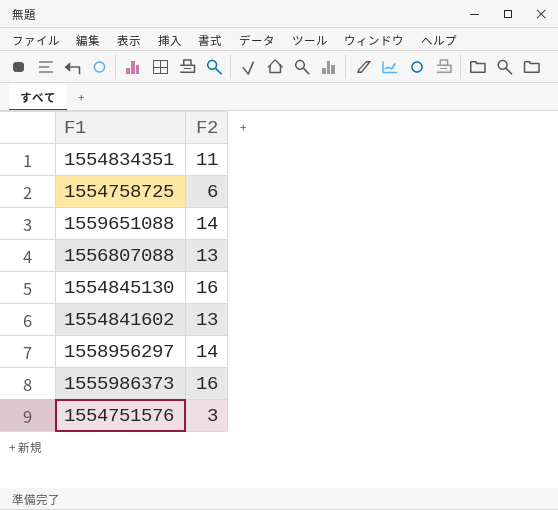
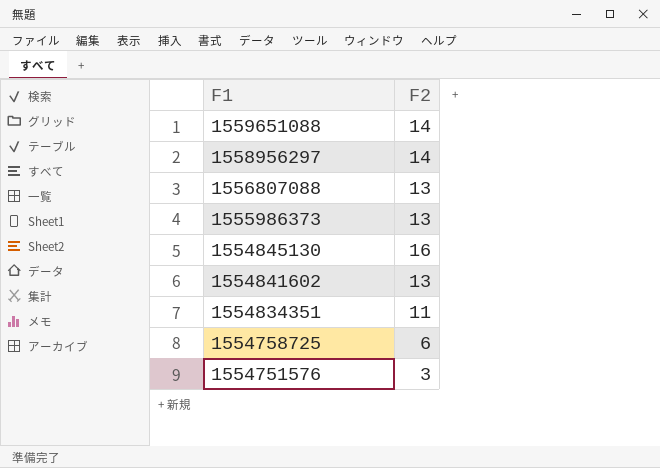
row order: none -> F1 descending
1555986373 | F2: 16 -> 13

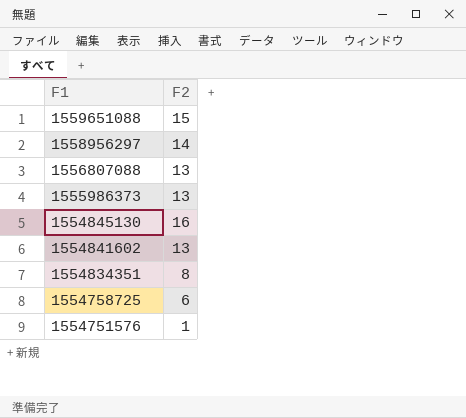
1559651088 | F2: 14 -> 15
1554834351 | F2: 11 -> 8
1554751576 | F2: 3 -> 1

